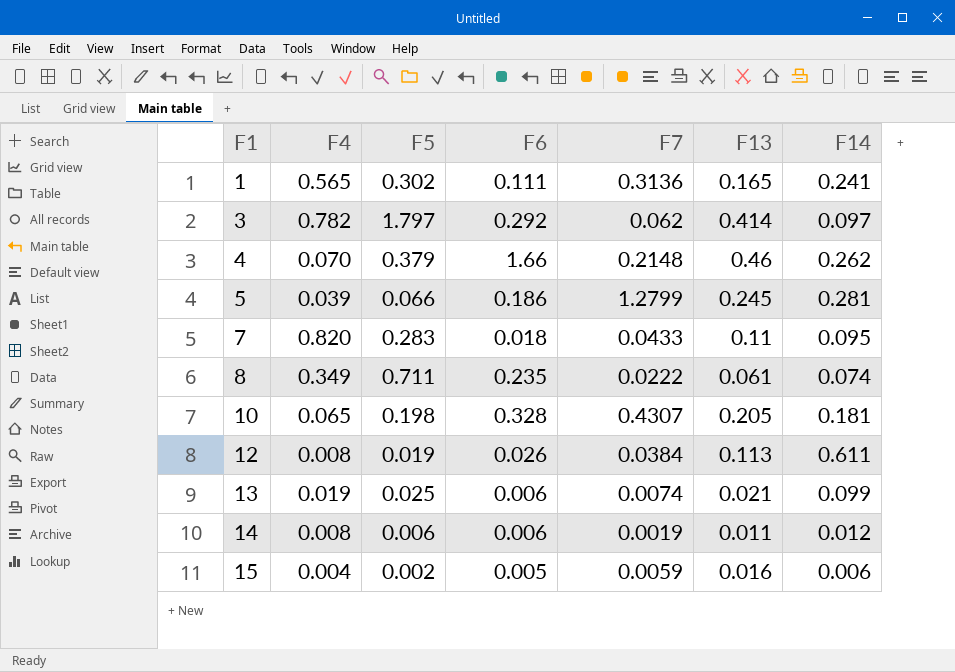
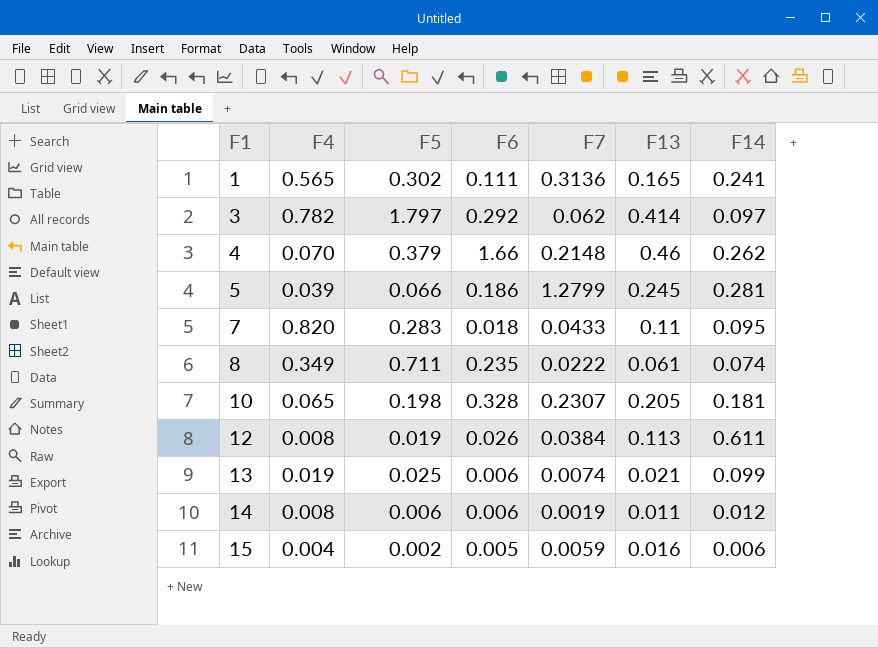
10 | F7: 0.4307 -> 0.2307

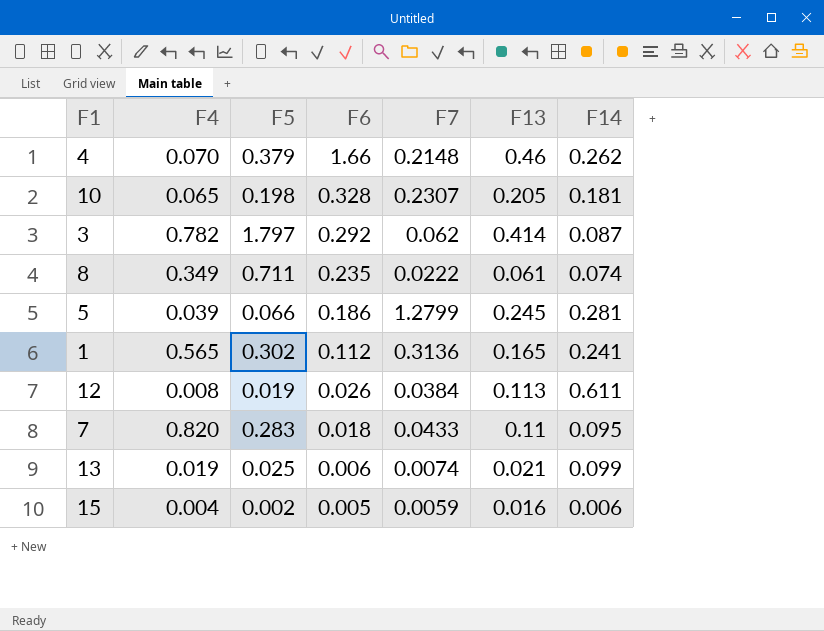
row order: F1 ascending -> F6 descending
row 14: 0.008 | 0.006 | 0.006 | 0.0019 | 0.011 | 0.012 -> none
3 | F14: 0.097 -> 0.087
1 | F6: 0.111 -> 0.112

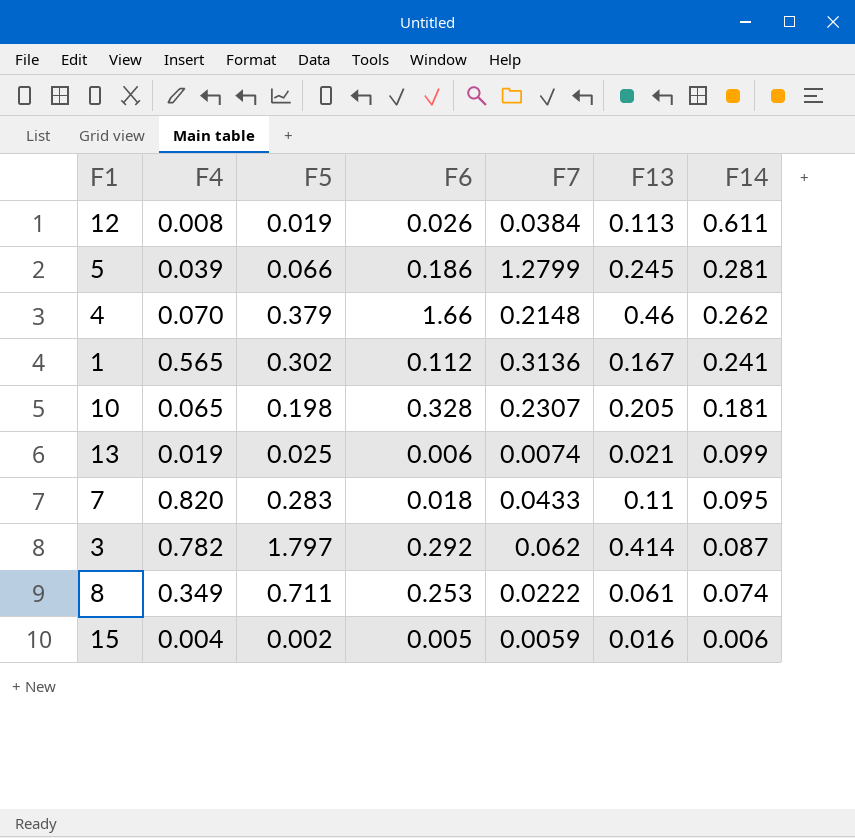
row order: F6 descending -> F14 descending
1 | F13: 0.165 -> 0.167
8 | F6: 0.235 -> 0.253

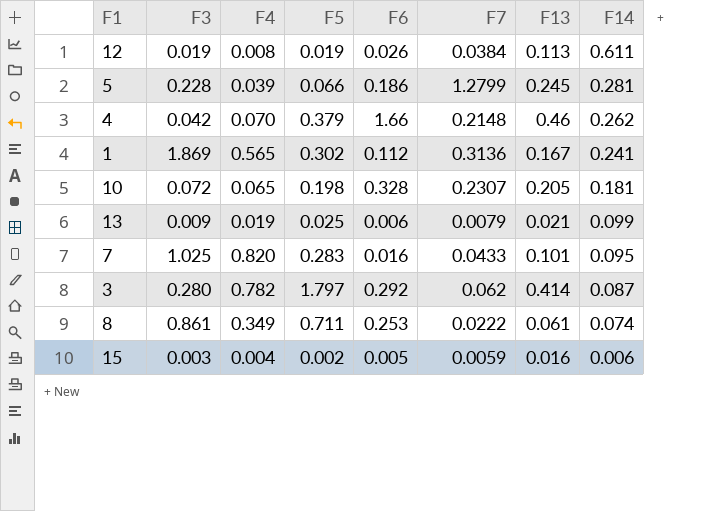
column F3 | position: none -> 2
13 | F7: 0.0074 -> 0.0079
7 | F6: 0.018 -> 0.016
7 | F13: 0.11 -> 0.101

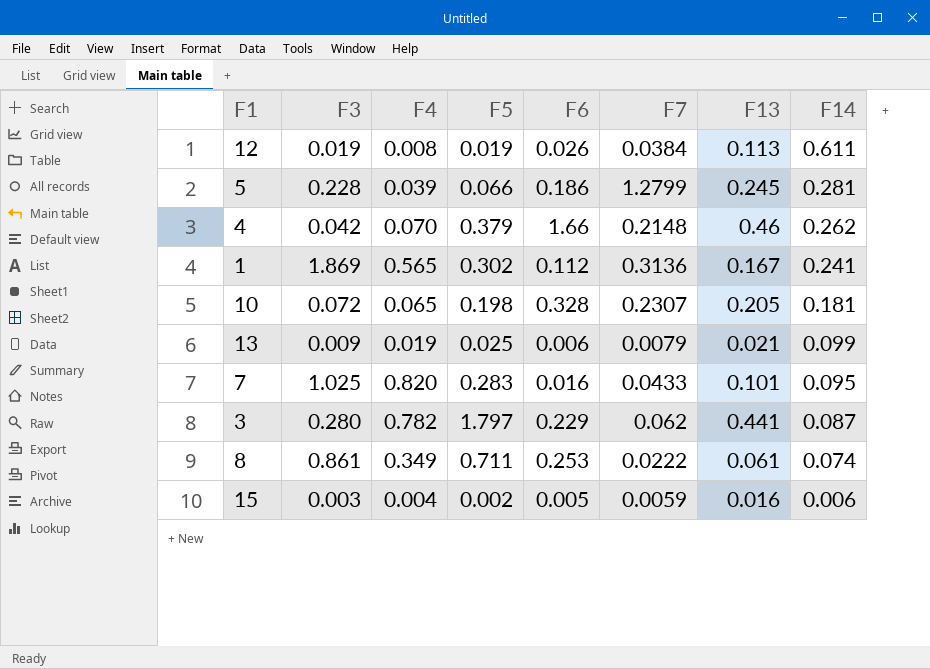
3 | F6: 0.292 -> 0.229
3 | F13: 0.414 -> 0.441

